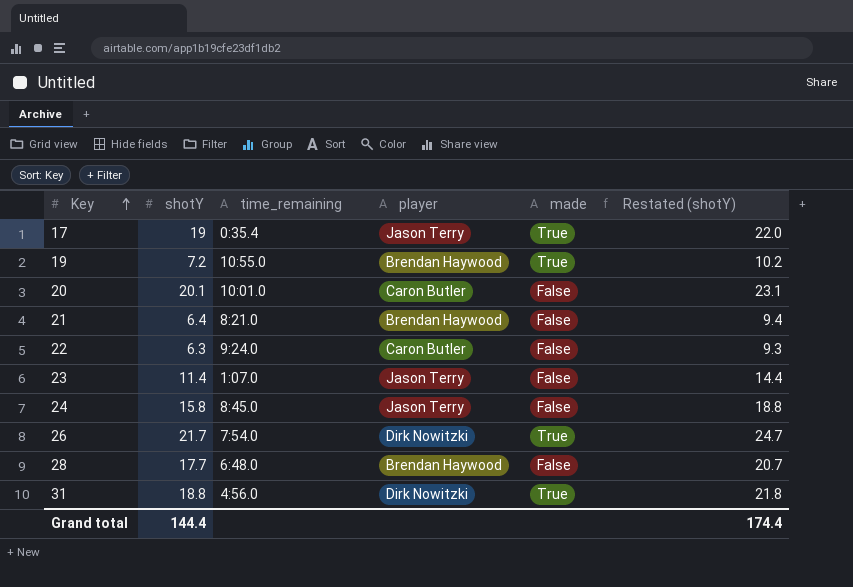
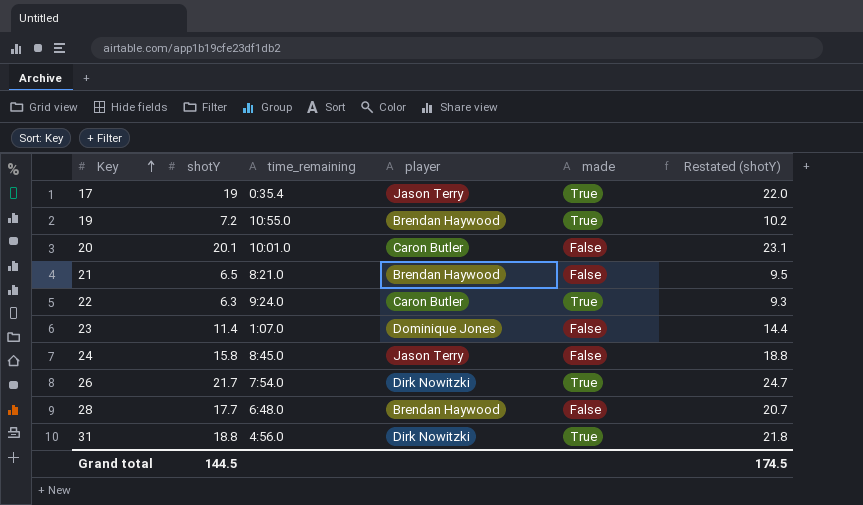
21 | shotY: 6.4 -> 6.5
21 | Restated (shotY): 9.4 -> 9.5
22 | made: False -> True
23 | player: Jason Terry -> Dominique Jones
Grand total | shotY: 144.4 -> 144.5
Grand total | Restated (shotY): 174.4 -> 174.5

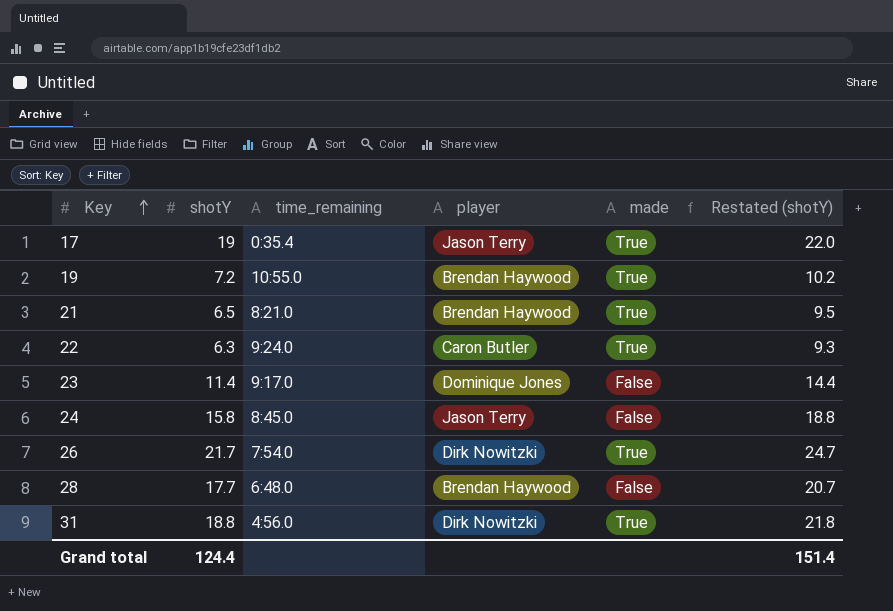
row 20: 20.1 | 10:01.0 | Caron Butler | False | 23.1 -> none
21 | made: False -> True
23 | time_remaining: 1:07.0 -> 9:17.0
Grand total | shotY: 144.5 -> 124.4
Grand total | Restated (shotY): 174.5 -> 151.4

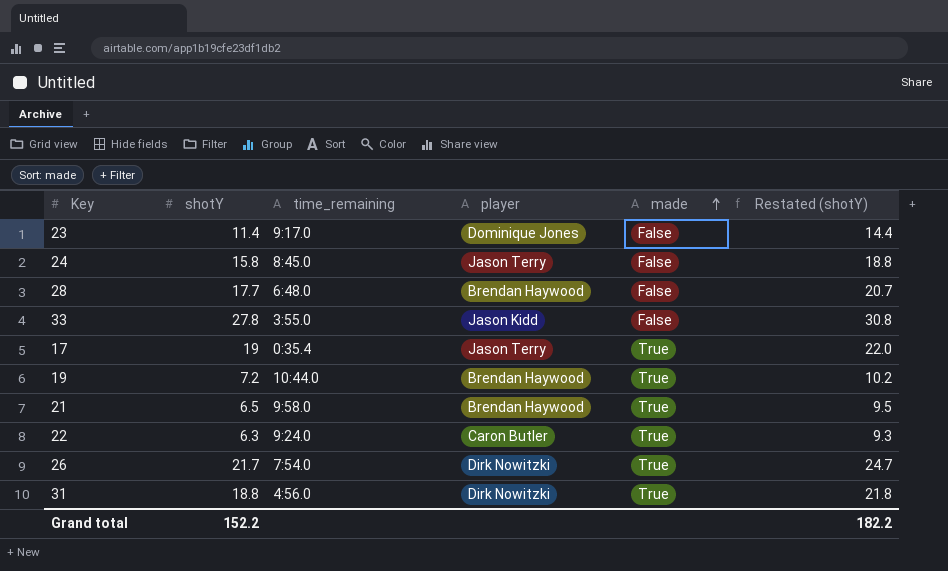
row order: Key ascending -> made ascending
row 33: none -> 27.8 | 3:55.0 | Jason Kidd | False | 30.8
19 | time_remaining: 10:55.0 -> 10:44.0
21 | time_remaining: 8:21.0 -> 9:58.0
Grand total | shotY: 124.4 -> 152.2
Grand total | Restated (shotY): 151.4 -> 182.2

